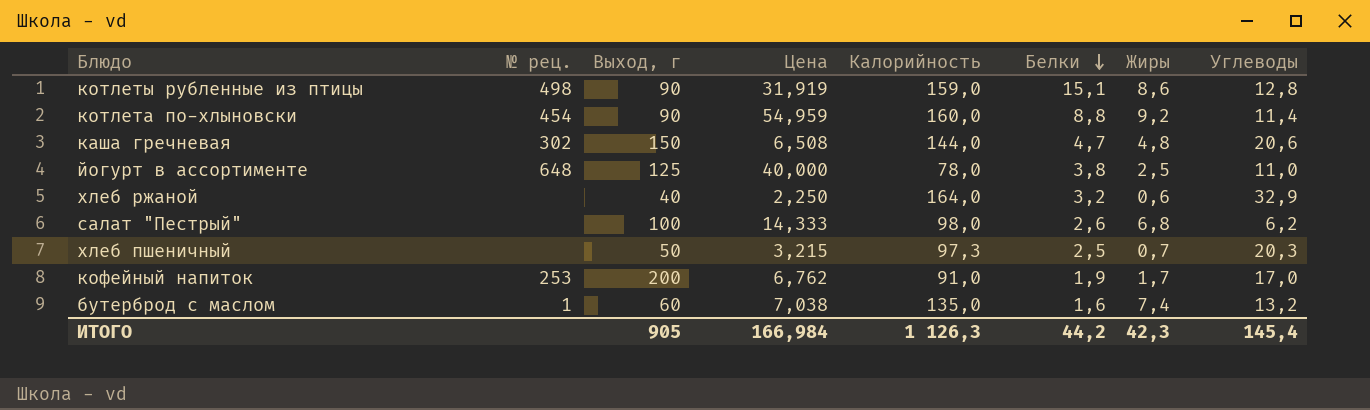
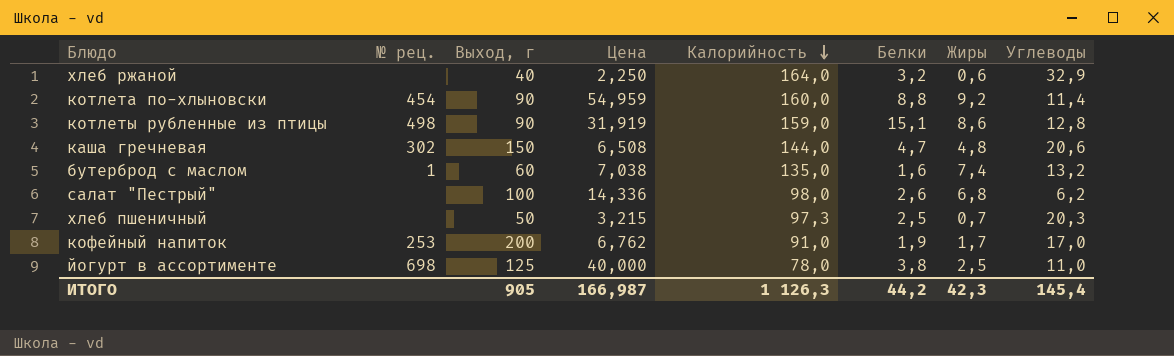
row order: Белки descending -> Калорийность descending
салат "Пестрый" | Цена: 14,333 -> 14,336
йогурт в ассортименте | № рец.: 648 -> 698
ИТОГО | Цена: 166,984 -> 166,987

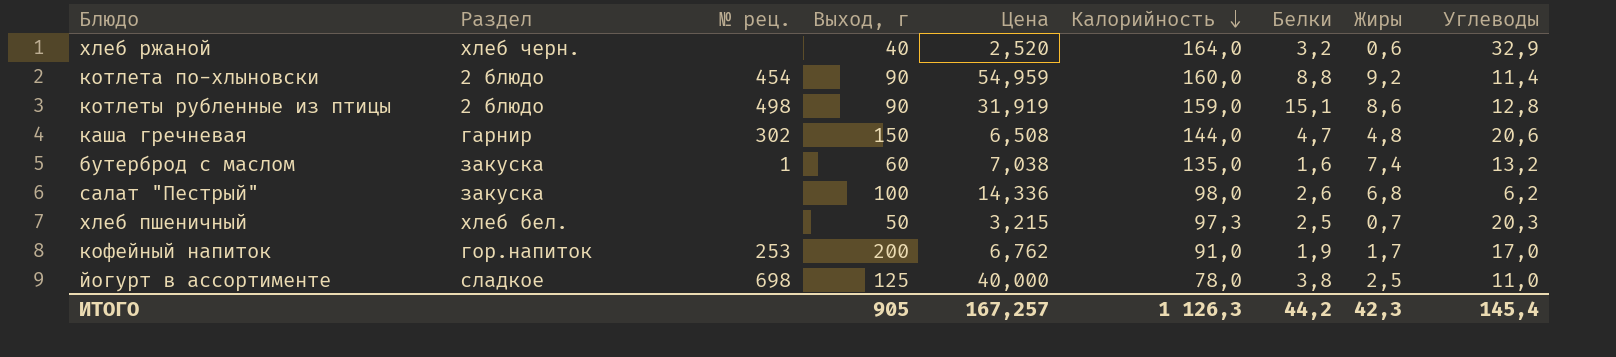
column Раздел | position: none -> 2
хлеб ржаной | Цена: 2,250 -> 2,520
ИТОГО | Цена: 166,987 -> 167,257

